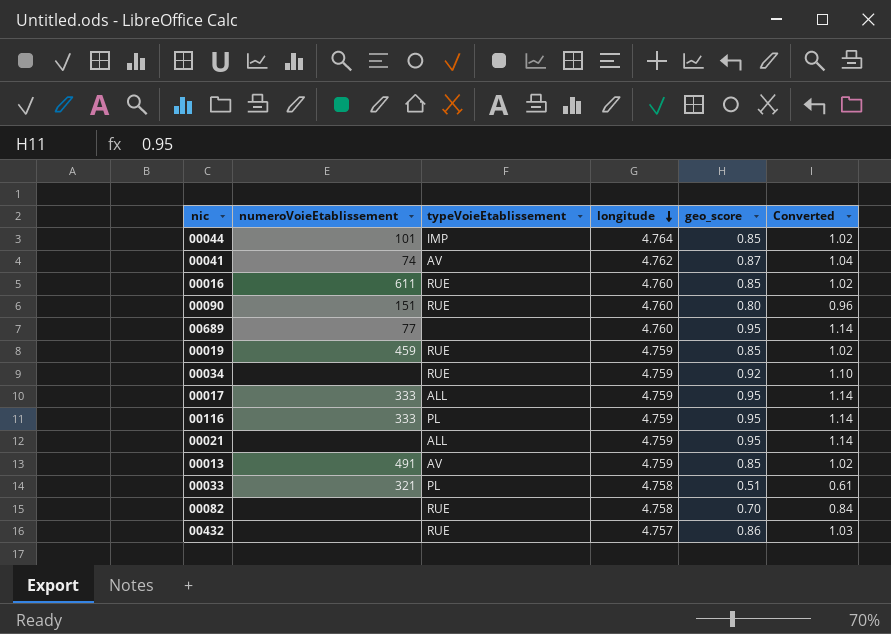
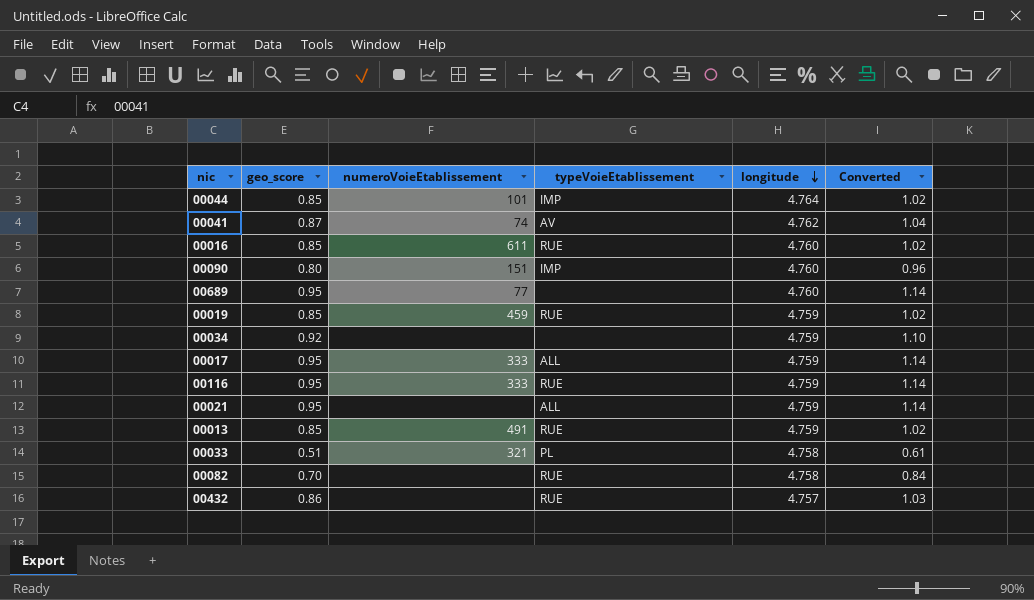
column geo_score | position: 5 -> 2
00090 | typeVoieEtablissement: RUE -> IMP
00034 | typeVoieEtablissement: RUE -> none
00116 | typeVoieEtablissement: PL -> RUE
00013 | typeVoieEtablissement: AV -> RUE

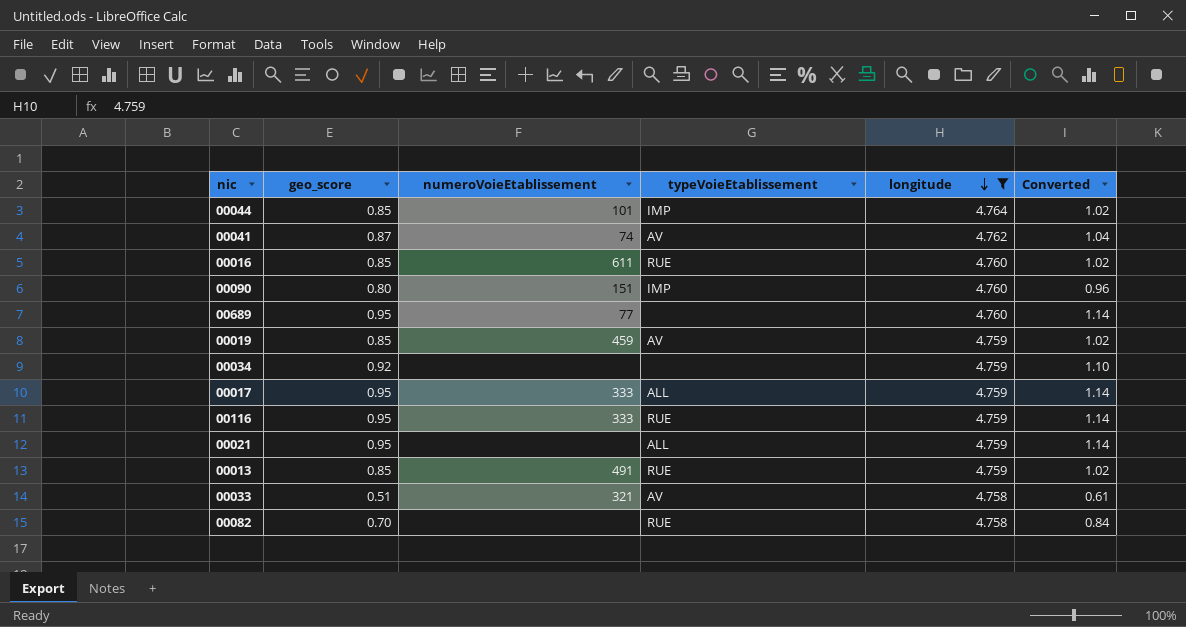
filter: none -> longitude != 4.757
00019 | typeVoieEtablissement: RUE -> AV
00033 | typeVoieEtablissement: PL -> AV

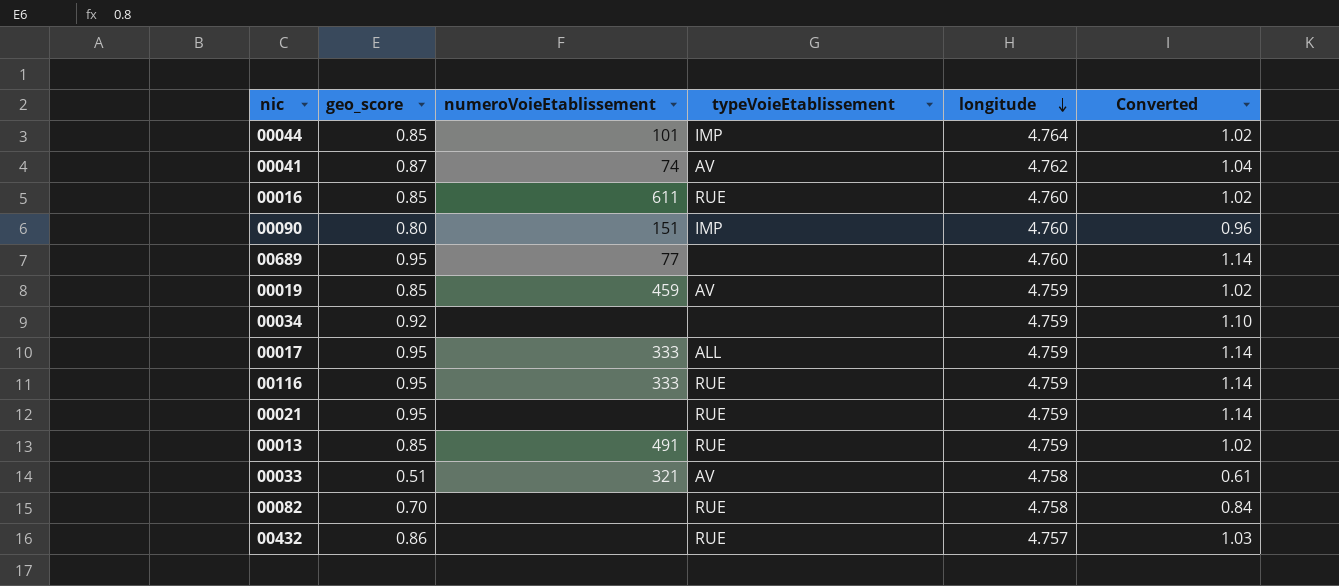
filter: longitude != 4.757 -> none
00021 | typeVoieEtablissement: ALL -> RUE

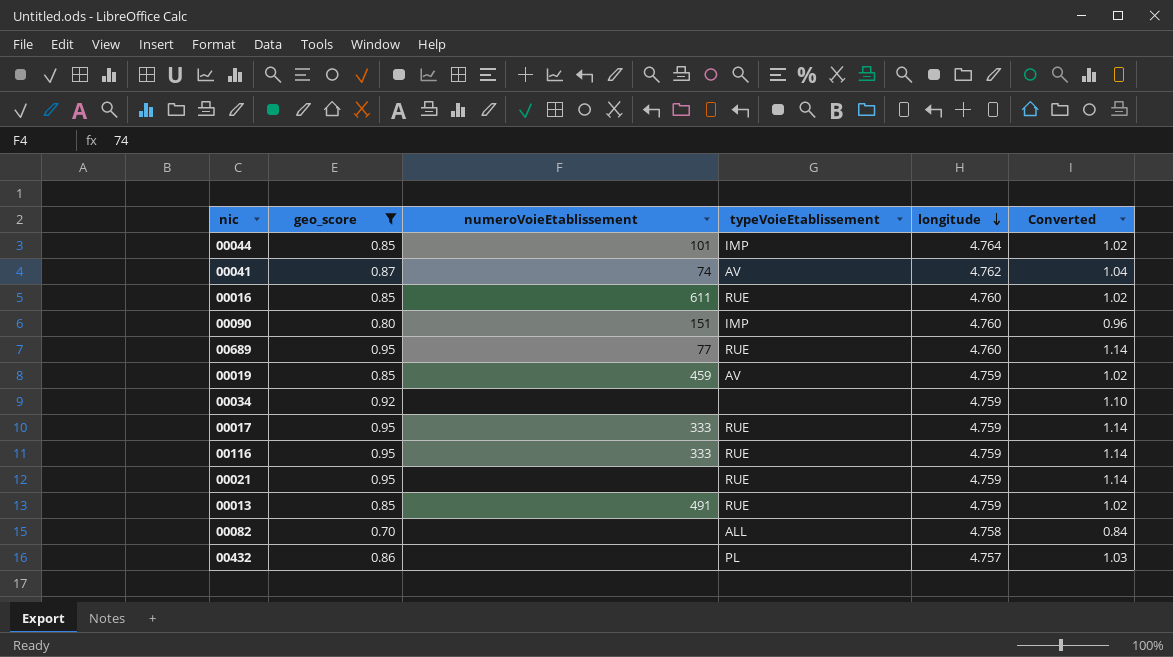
filter: none -> geo_score != 0.51
00689 | typeVoieEtablissement: none -> RUE
00017 | typeVoieEtablissement: ALL -> RUE
00082 | typeVoieEtablissement: RUE -> ALL
00432 | typeVoieEtablissement: RUE -> PL

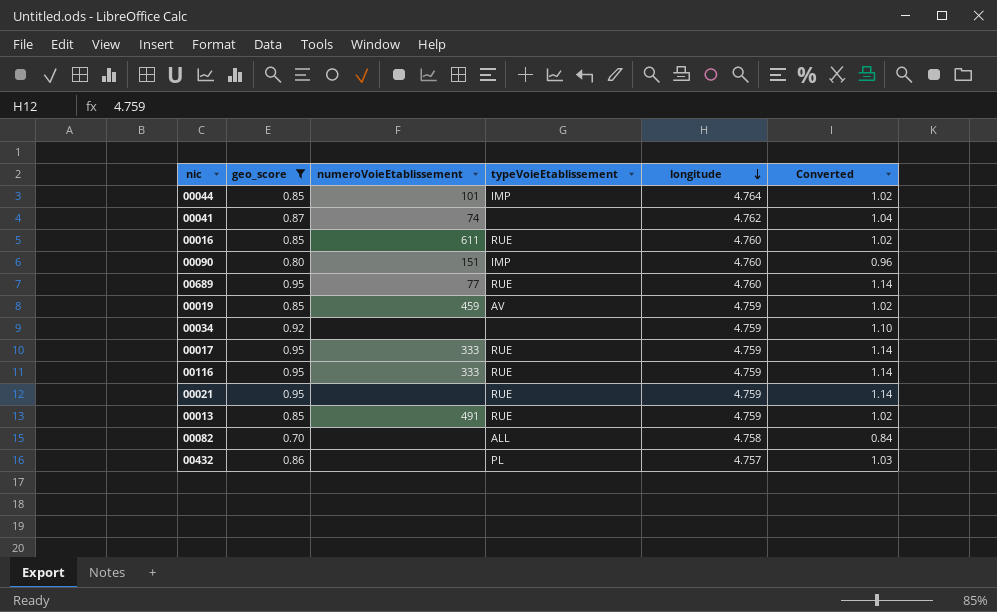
00041 | typeVoieEtablissement: AV -> none

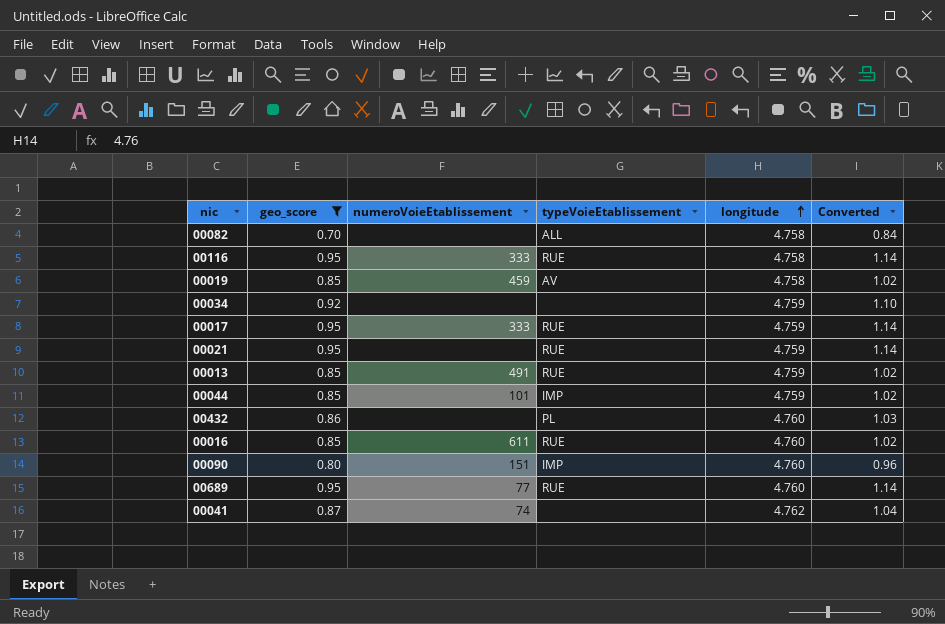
row order: longitude descending -> longitude ascending
00116 | longitude: 4.759 -> 4.758
00019 | longitude: 4.759 -> 4.758
00044 | longitude: 4.764 -> 4.759
00432 | longitude: 4.757 -> 4.760

